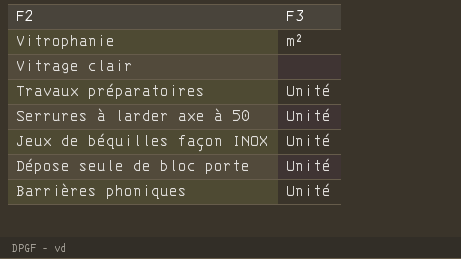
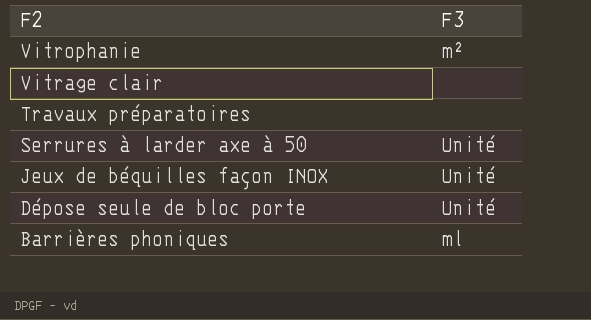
Travaux préparatoires | F3: Unité -> none
Barrières phoniques | F3: Unité -> ml

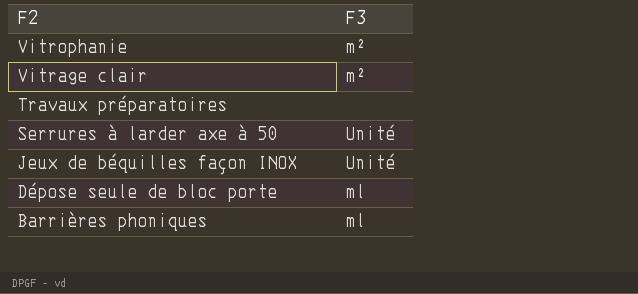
Vitrage clair | F3: none -> m²
Dépose seule de bloc porte | F3: Unité -> ml

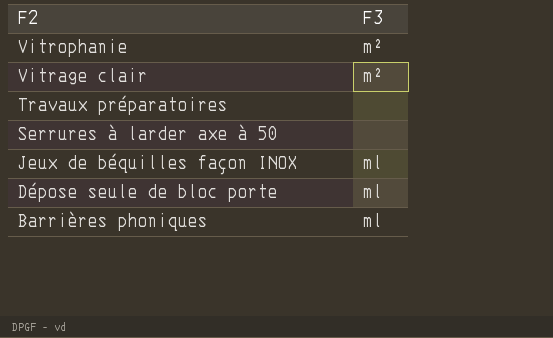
Serrures à larder axe à 50 | F3: Unité -> none
Jeux de béquilles façon INOX | F3: Unité -> ml

